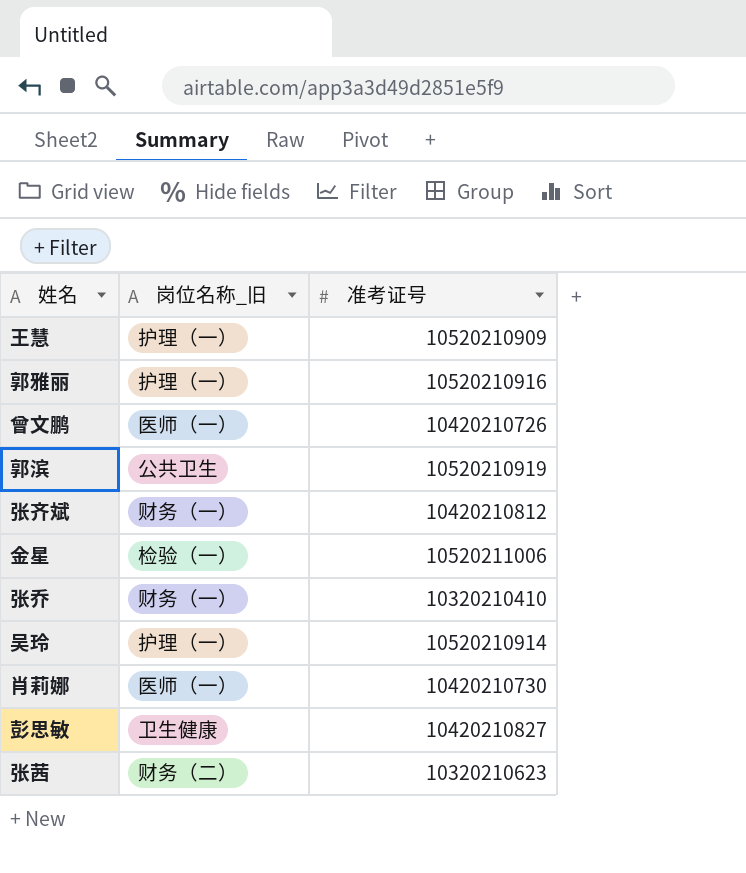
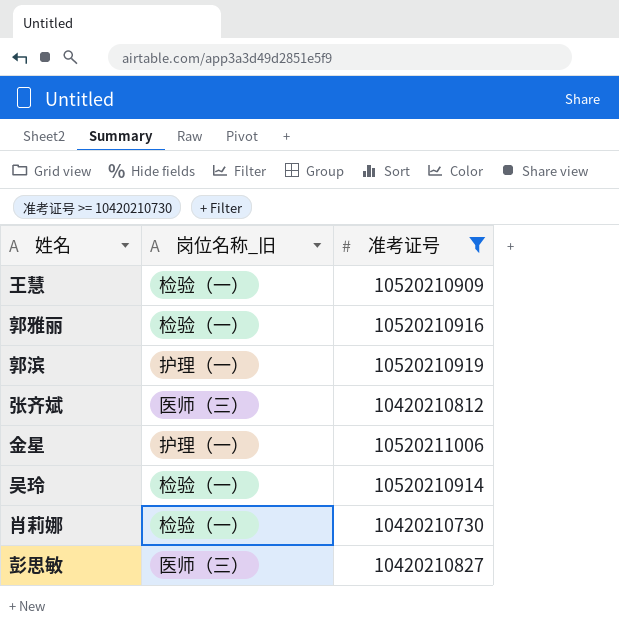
filter: none -> 准考证号 >= 10420210730
王慧 | 岗位名称_旧: 护理（一） -> 检验（一）
郭雅丽 | 岗位名称_旧: 护理（一） -> 检验（一）
郭滨 | 岗位名称_旧: 公共卫生 -> 护理（一）
张齐斌 | 岗位名称_旧: 财务（一） -> 医师（三）
金星 | 岗位名称_旧: 检验（一） -> 护理（一）
吴玲 | 岗位名称_旧: 护理（一） -> 检验（一）
肖莉娜 | 岗位名称_旧: 医师（一） -> 检验（一）
彭思敏 | 岗位名称_旧: 卫生健康 -> 医师（三）

